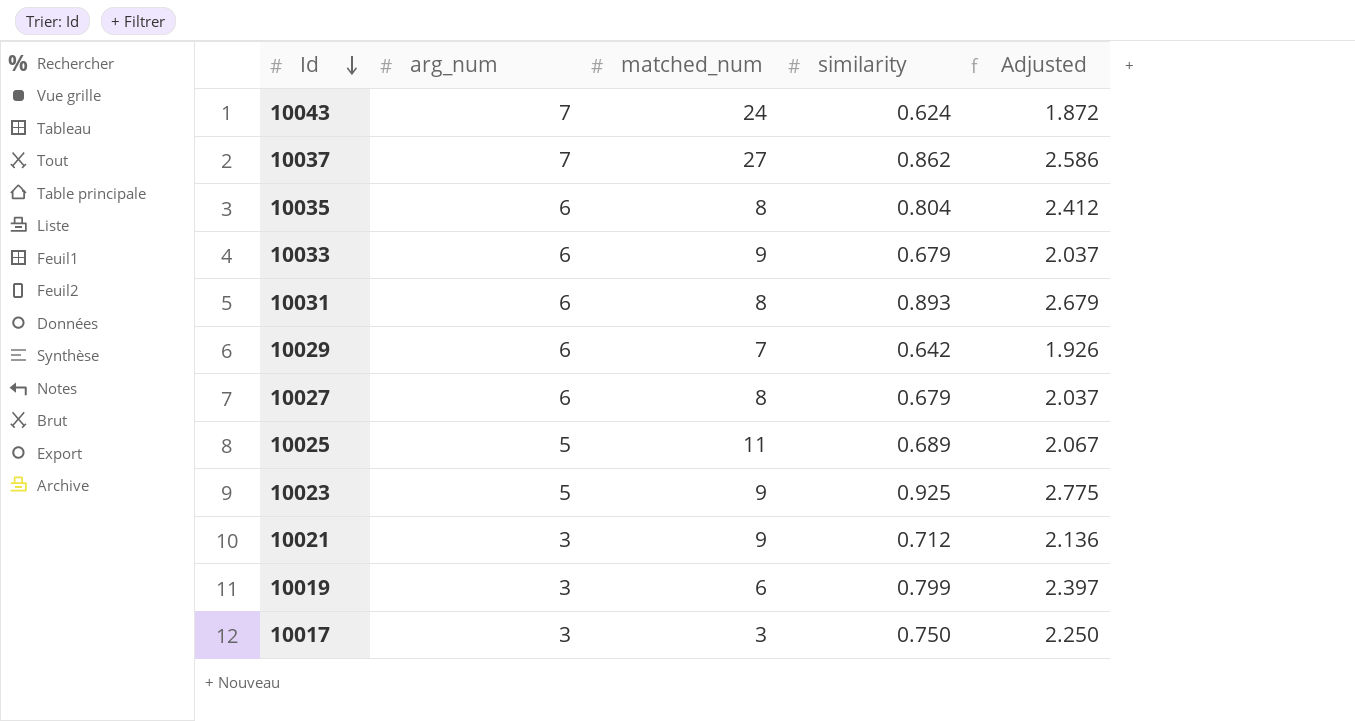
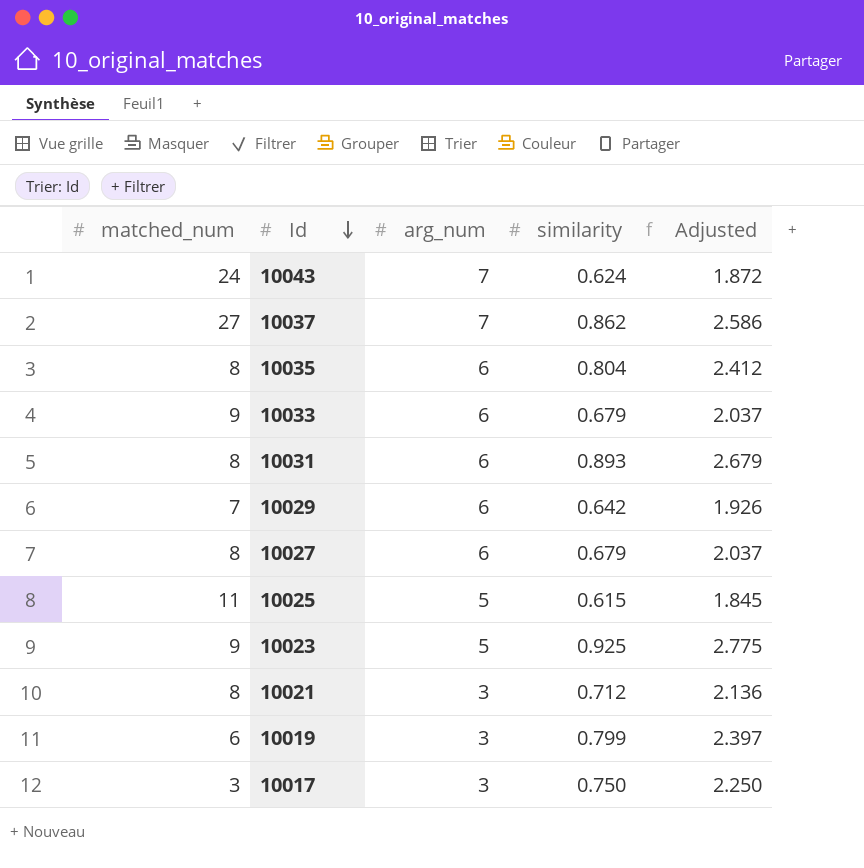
column matched_num | position: 3 -> 1
10025 | similarity: 0.689 -> 0.615
10025 | Adjusted: 2.067 -> 1.845
10021 | matched_num: 9 -> 8

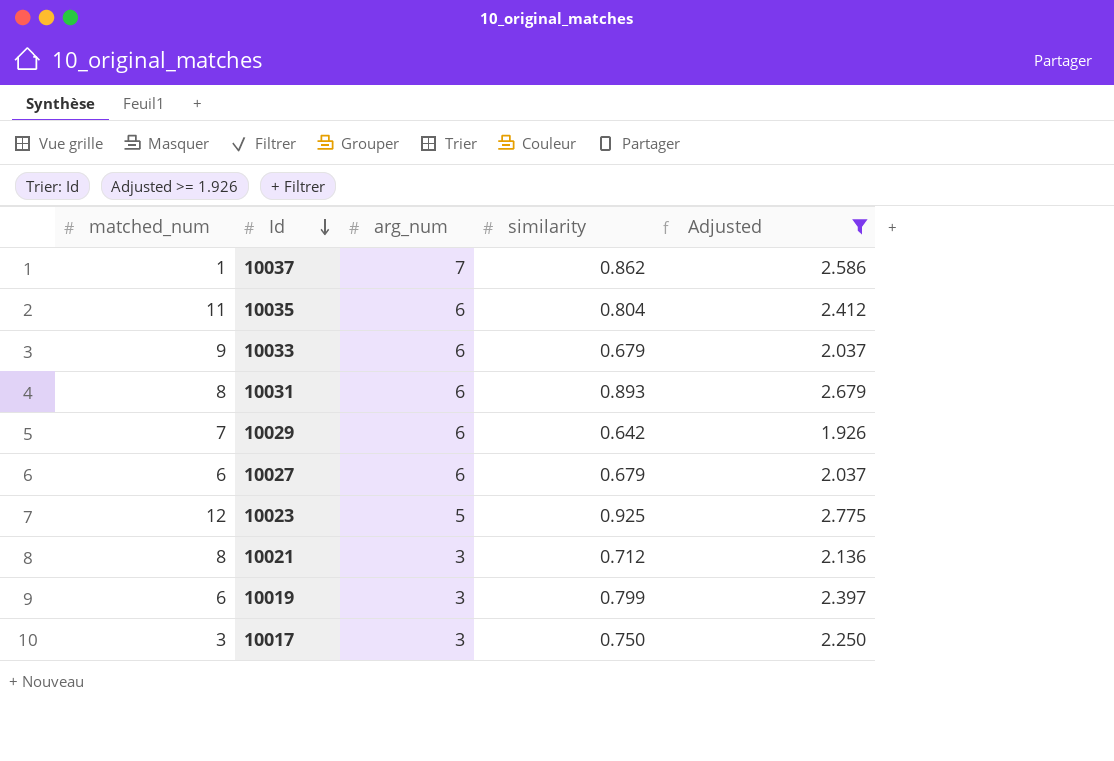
filter: none -> Adjusted >= 1.926
10037 | matched_num: 27 -> 1
10035 | matched_num: 8 -> 11
10027 | matched_num: 8 -> 6
10023 | matched_num: 9 -> 12

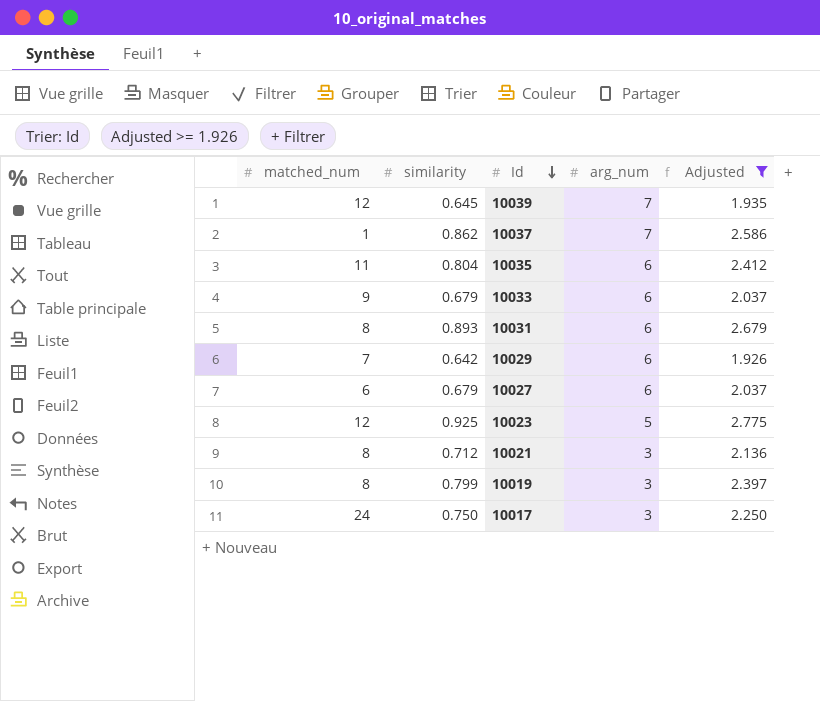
column similarity | position: 4 -> 2
row 10039: none -> 12 | 0.645 | 7 | 1.935
10019 | matched_num: 6 -> 8
10017 | matched_num: 3 -> 24

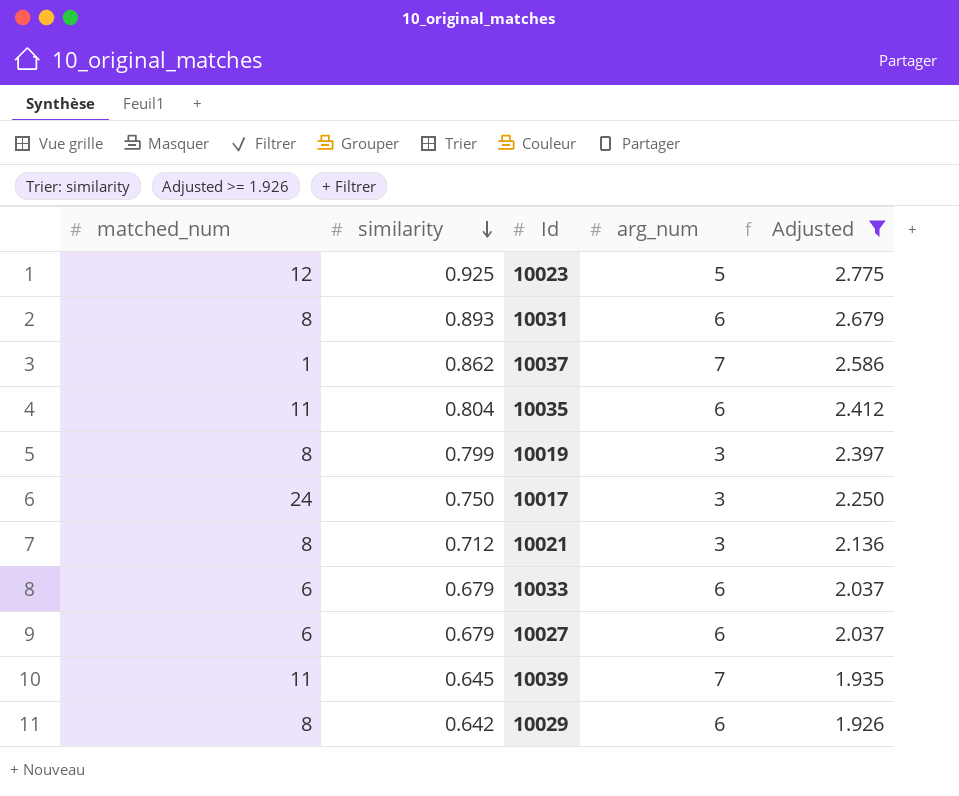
row order: Id descending -> similarity descending
10033 | matched_num: 9 -> 6
10039 | matched_num: 12 -> 11
10029 | matched_num: 7 -> 8

